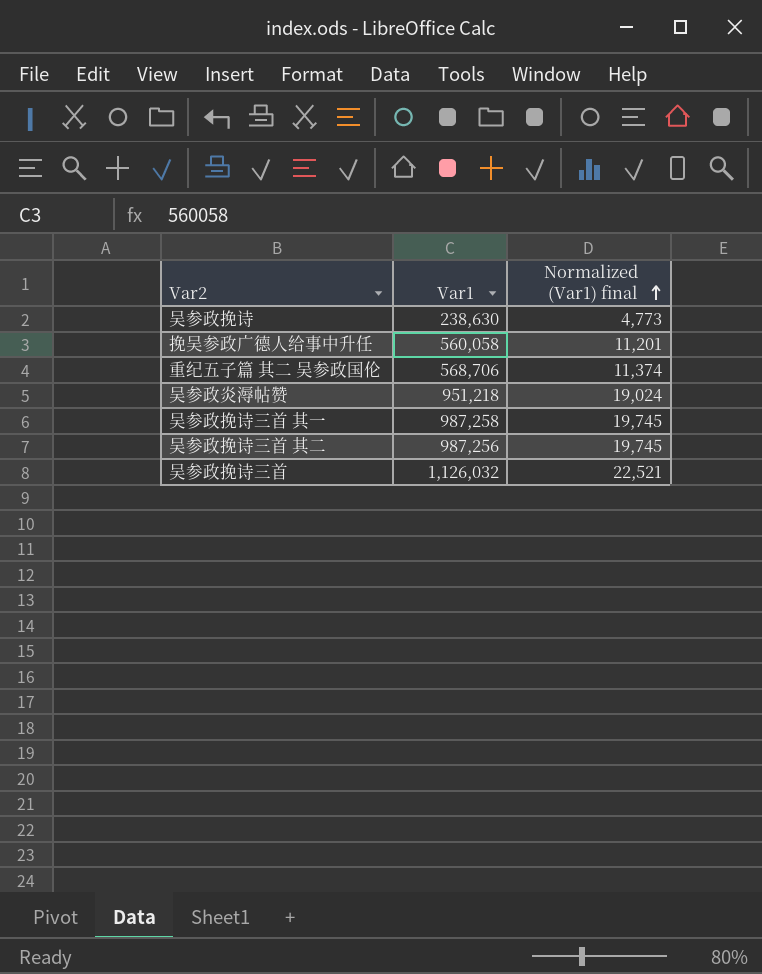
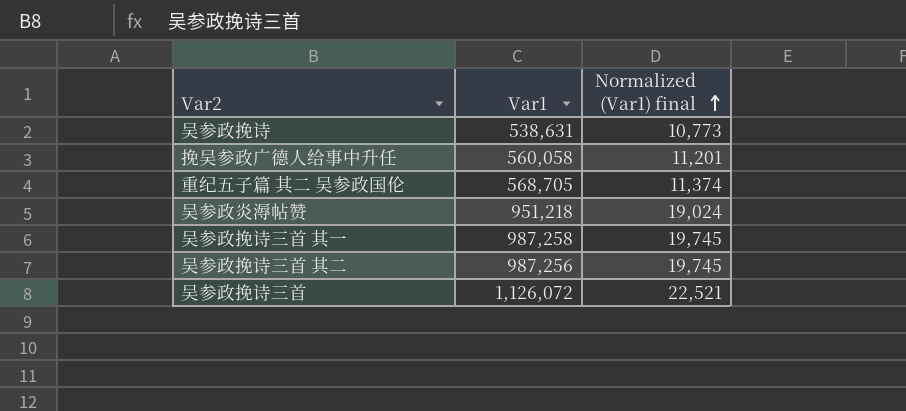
吴参政挽诗 | Var1: 238,630 -> 538,631
吴参政挽诗 | Normalized (Var1) final: 4,773 -> 10,773
重纪五子篇 其二 吴参政国伦 | Var1: 568,706 -> 568,705
吴参政挽诗三首 | Var1: 1,126,032 -> 1,126,072

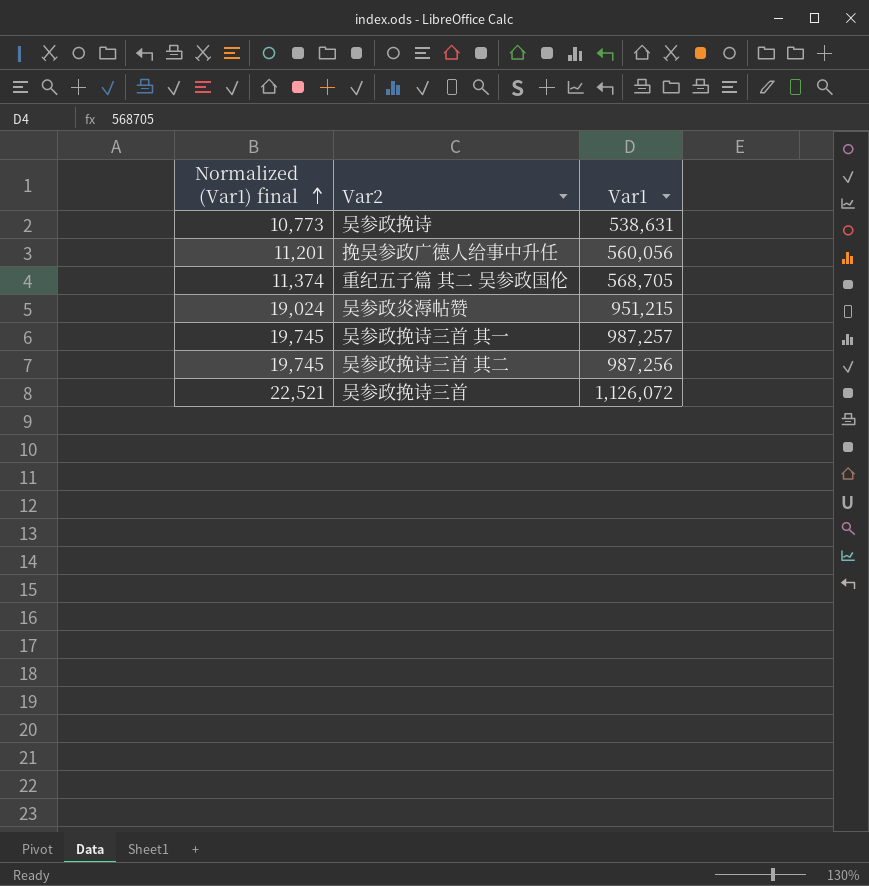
column Normalized (Var1) final | position: 3 -> 1
挽吴参政广德人给事中升任 | Var1: 560,058 -> 560,056
吴参政炎溽帖赞 | Var1: 951,218 -> 951,215
吴参政挽诗三首 其一 | Var1: 987,258 -> 987,257

